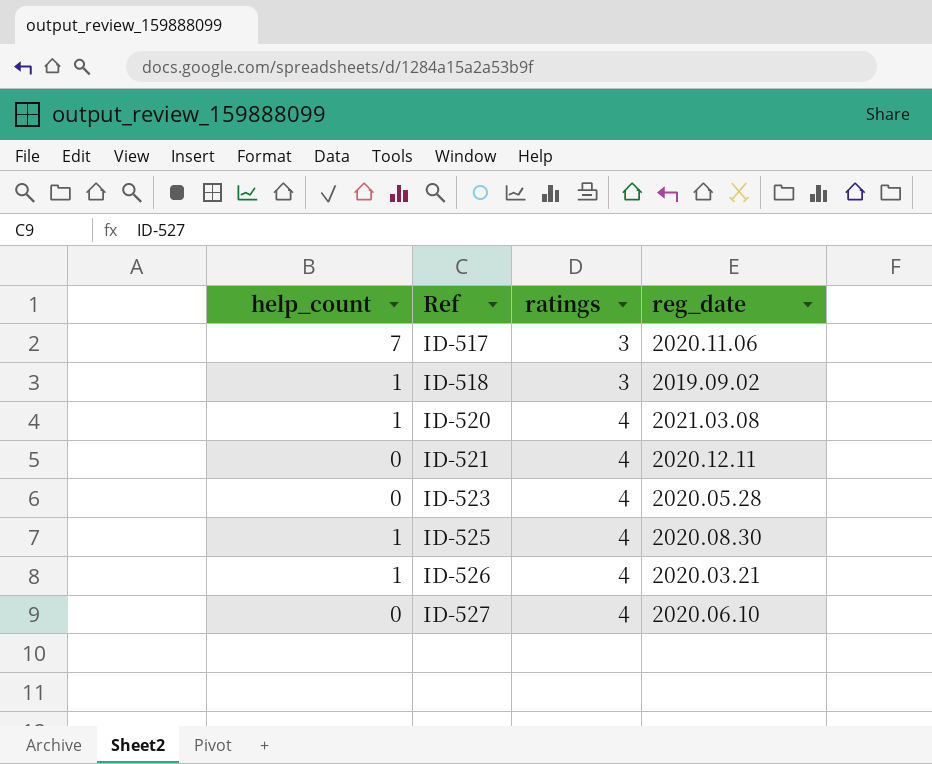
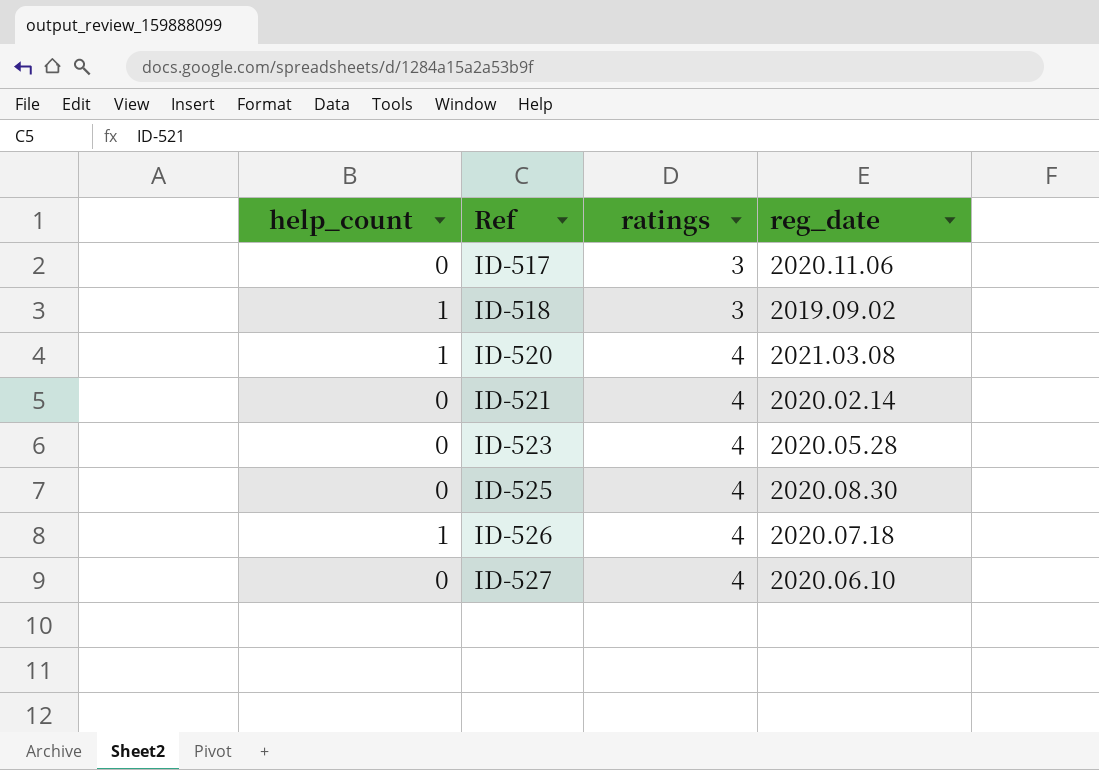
ID-517 | help_count: 7 -> 0
ID-521 | reg_date: 2020.12.11 -> 2020.02.14
ID-525 | help_count: 1 -> 0
ID-526 | reg_date: 2020.03.21 -> 2020.07.18

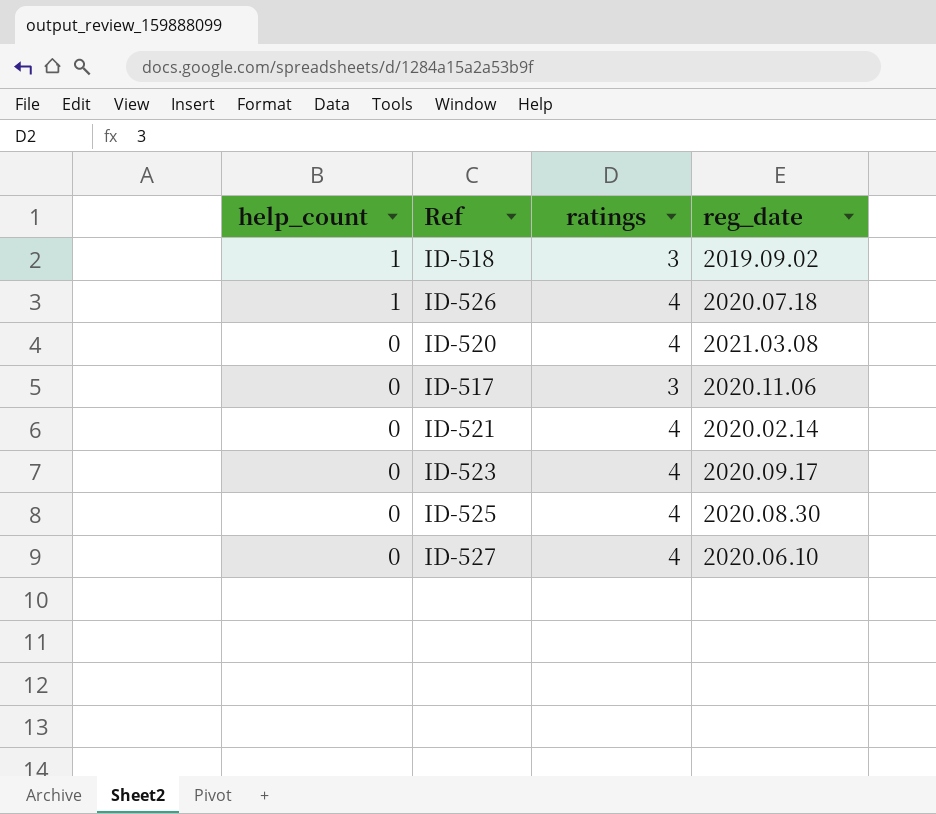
row order: Ref ascending -> help_count descending
ID-520 | help_count: 1 -> 0
ID-523 | reg_date: 2020.05.28 -> 2020.09.17

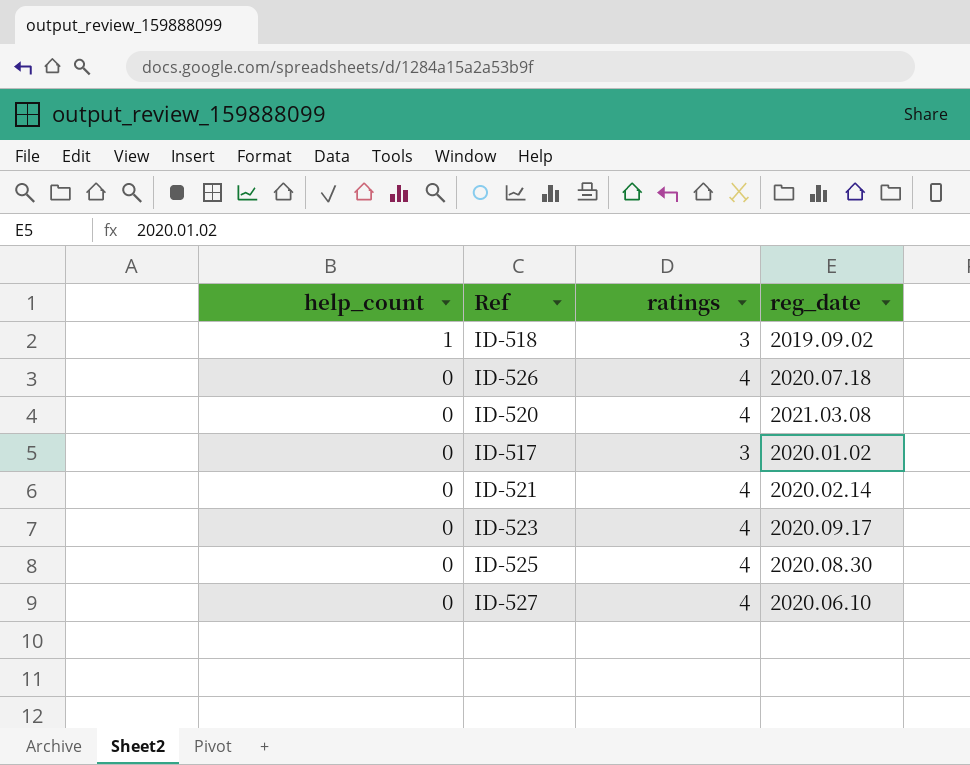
ID-526 | help_count: 1 -> 0
ID-517 | reg_date: 2020.11.06 -> 2020.01.02

